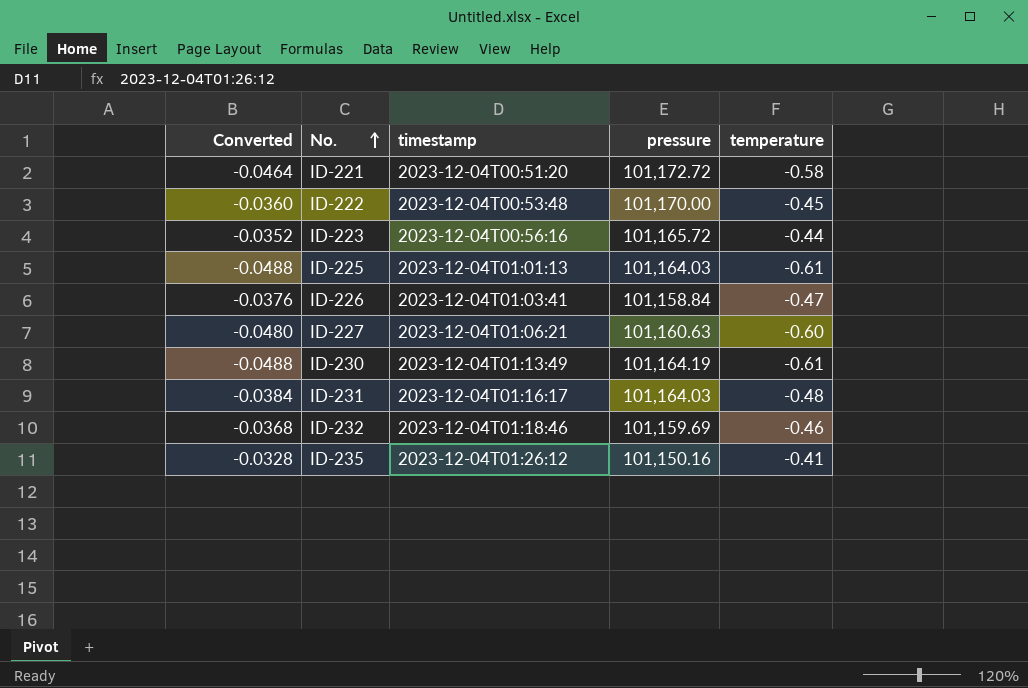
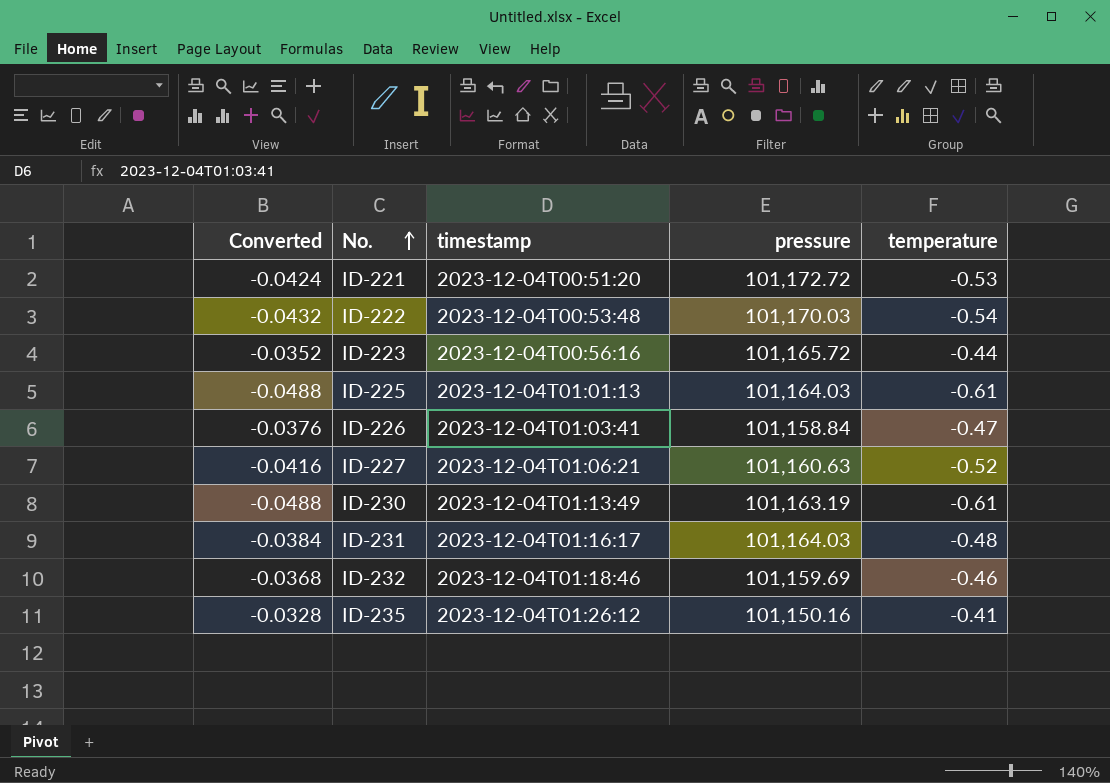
ID-221 | Converted: -0.0464 -> -0.0424
ID-221 | temperature: -0.58 -> -0.53
ID-222 | Converted: -0.0360 -> -0.0432
ID-222 | pressure: 101,170.00 -> 101,170.03
ID-222 | temperature: -0.45 -> -0.54
ID-227 | Converted: -0.0480 -> -0.0416
ID-227 | temperature: -0.60 -> -0.52
ID-230 | pressure: 101,164.19 -> 101,163.19

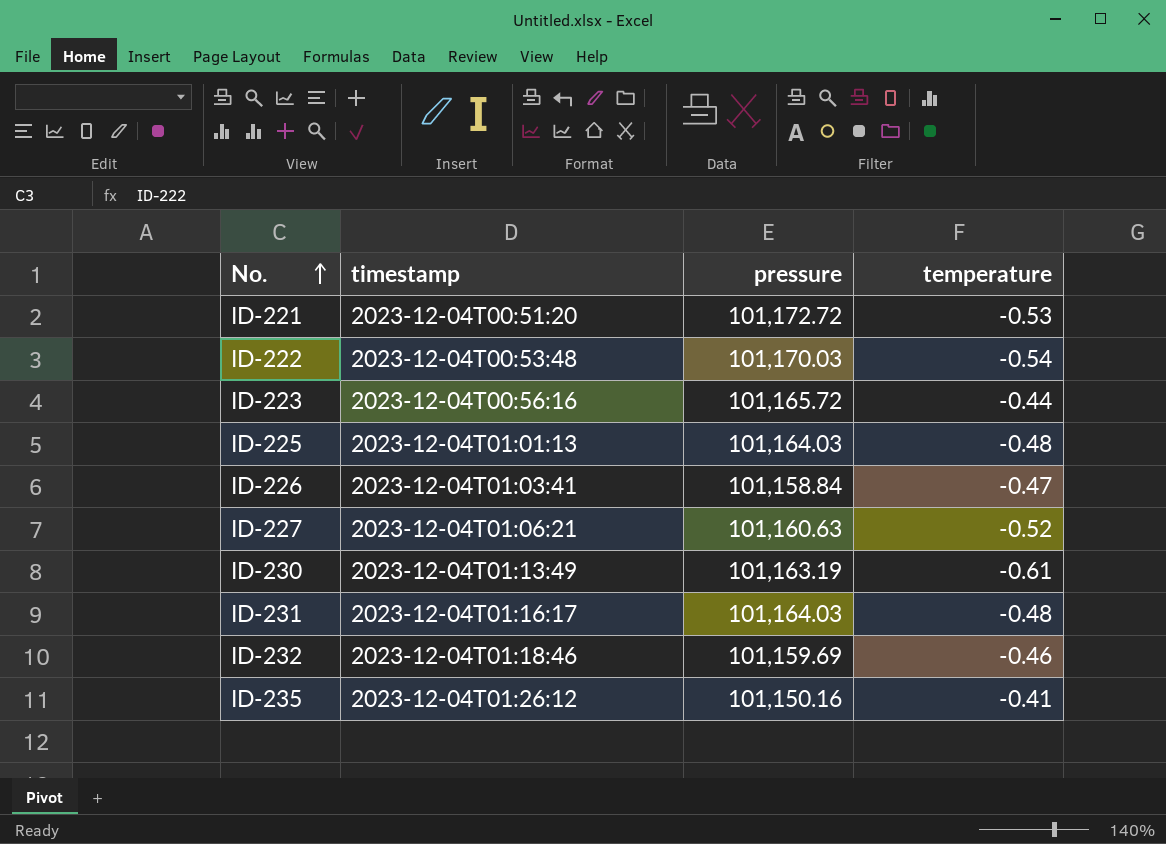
column Converted | formula: [temperature] * 0.08 -> none
ID-225 | temperature: -0.61 -> -0.48

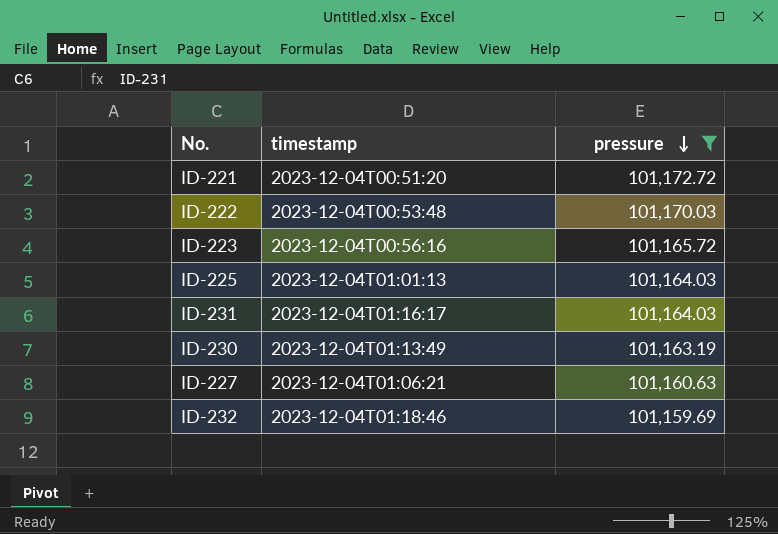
filter: none -> pressure >= 101,159.69
row order: No. ascending -> pressure descending
column temperature | position: 4 -> none

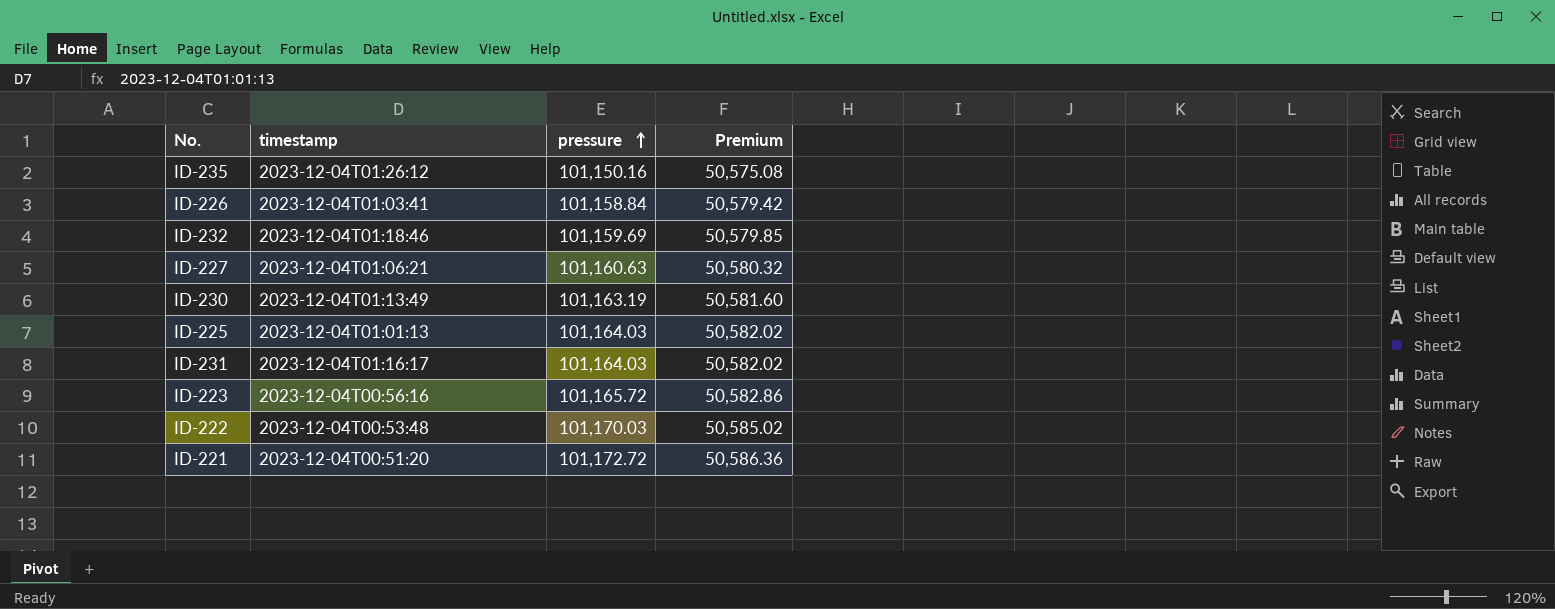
filter: pressure >= 101,159.69 -> none
row order: pressure descending -> pressure ascending
column Premium | formula: none -> [pressure] * 0.5

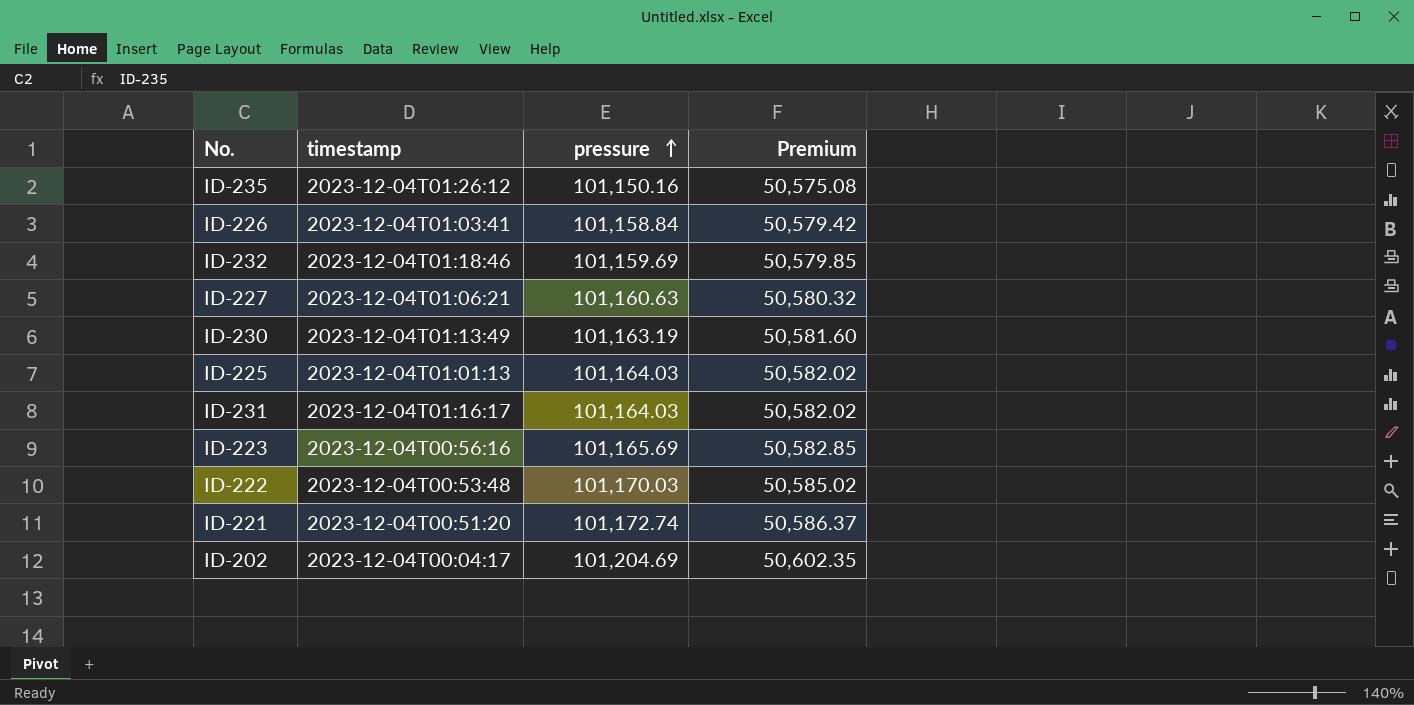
ID-223 | pressure: 101,165.72 -> 101,165.69
ID-223 | Premium: 50,582.86 -> 50,582.85
ID-221 | pressure: 101,172.72 -> 101,172.74
ID-221 | Premium: 50,586.36 -> 50,586.37
row ID-202: none -> 2023-12-04T00:04:17 | 101,204.69 | 50,602.35

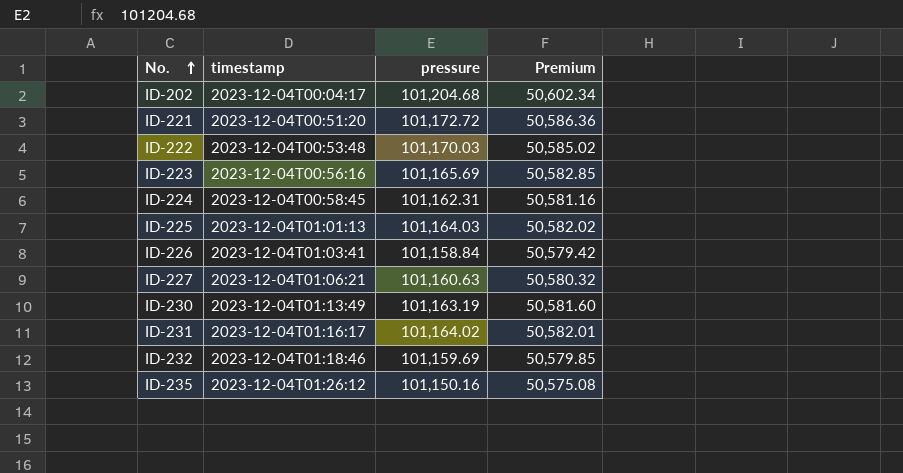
row order: pressure ascending -> No. ascending
ID-202 | pressure: 101,204.69 -> 101,204.68
ID-202 | Premium: 50,602.35 -> 50,602.34
ID-221 | pressure: 101,172.74 -> 101,172.72
ID-221 | Premium: 50,586.37 -> 50,586.36
row ID-224: none -> 2023-12-04T00:58:45 | 101,162.31 | 50,581.16
ID-231 | pressure: 101,164.03 -> 101,164.02
ID-231 | Premium: 50,582.02 -> 50,582.01

